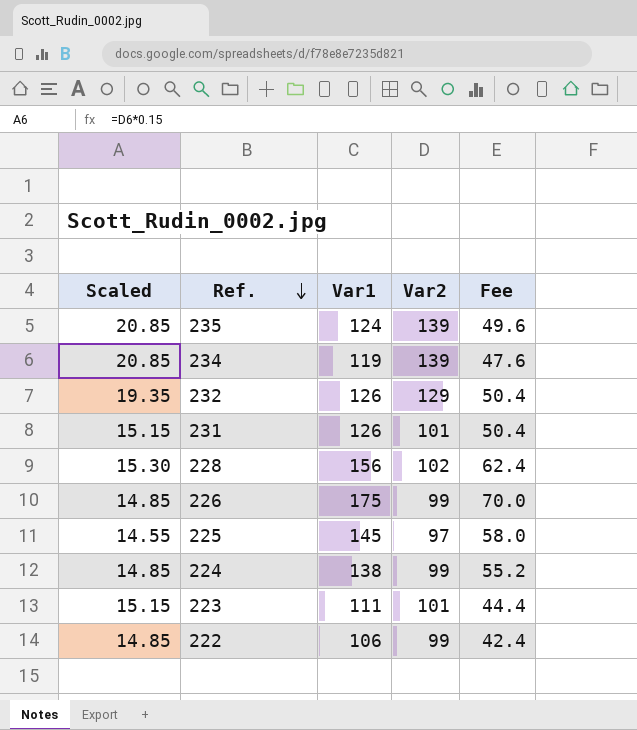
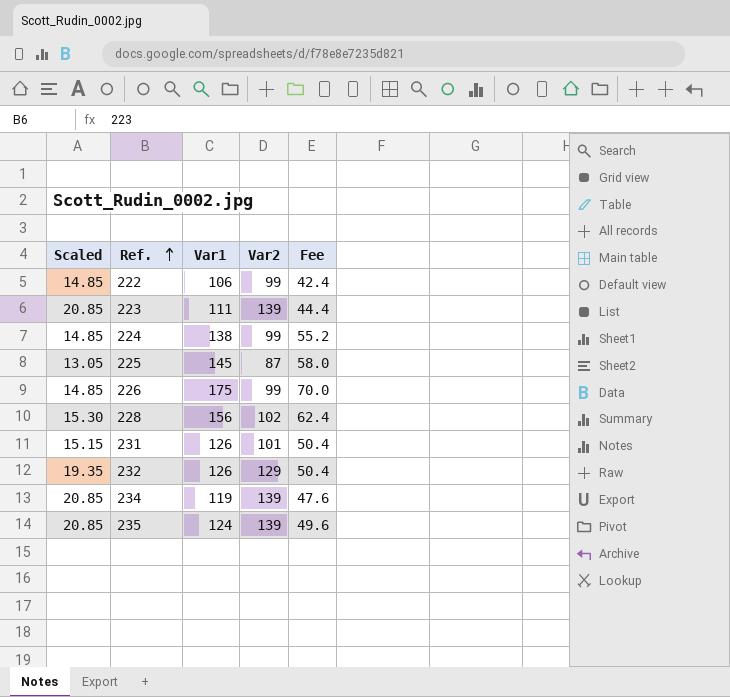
row order: Ref. descending -> Ref. ascending
223 | Scaled: 15.15 -> 20.85
223 | Var2: 101 -> 139
225 | Scaled: 14.55 -> 13.05
225 | Var2: 97 -> 87

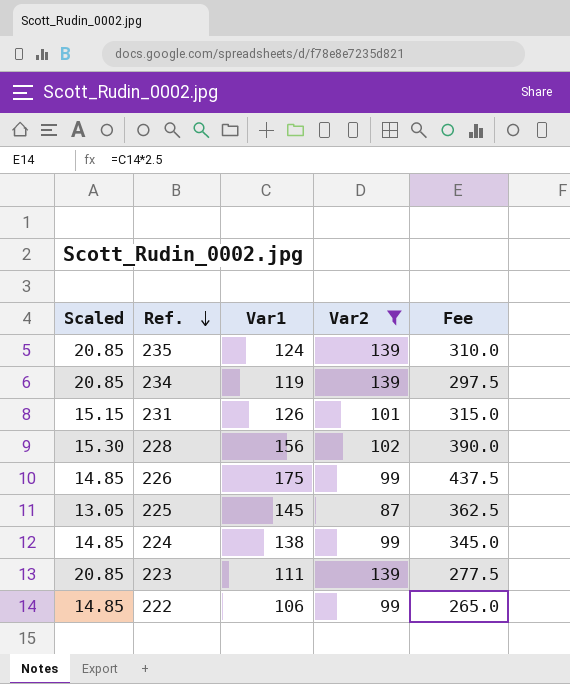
filter: none -> Var2 != 129
row order: Ref. ascending -> Ref. descending
column Fee | formula: [Var1] * 0.4 -> [Var1] * 2.5

